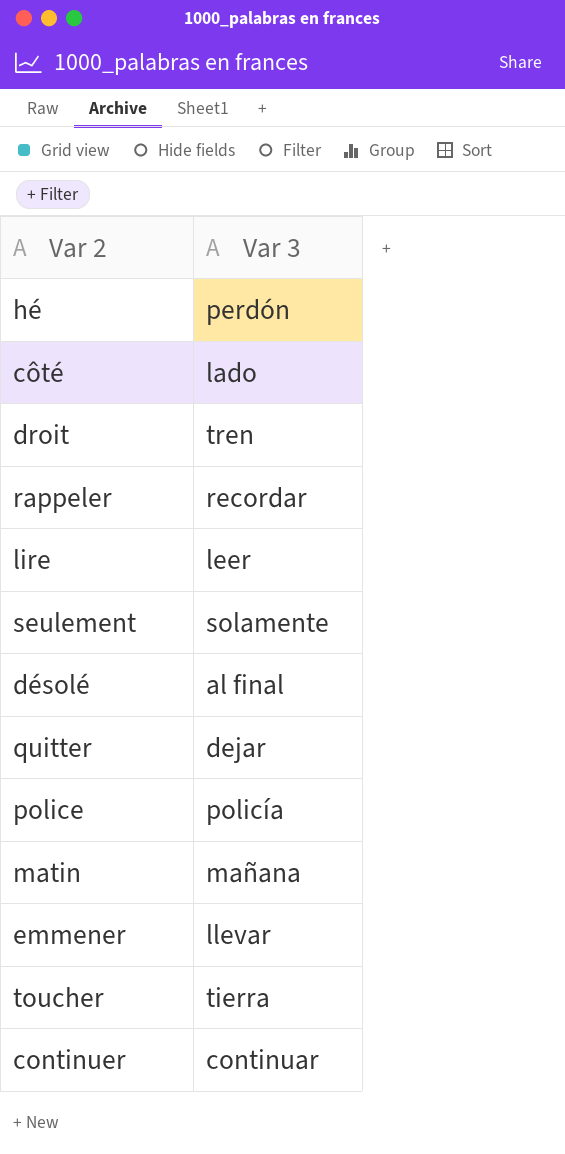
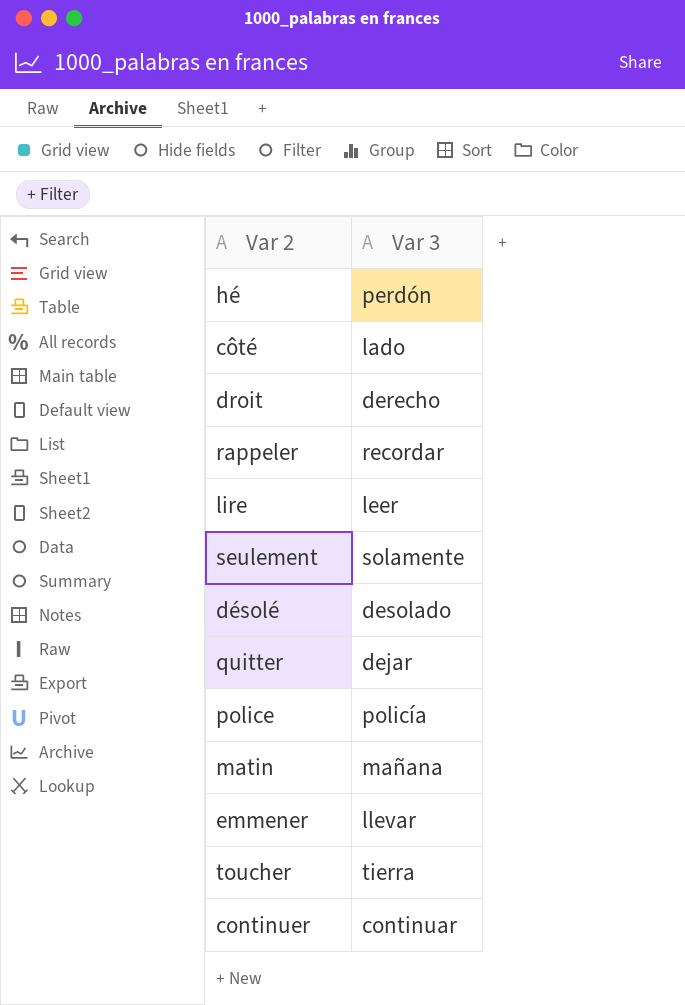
droit | Var 3: tren -> derecho
désolé | Var 3: al final -> desolado

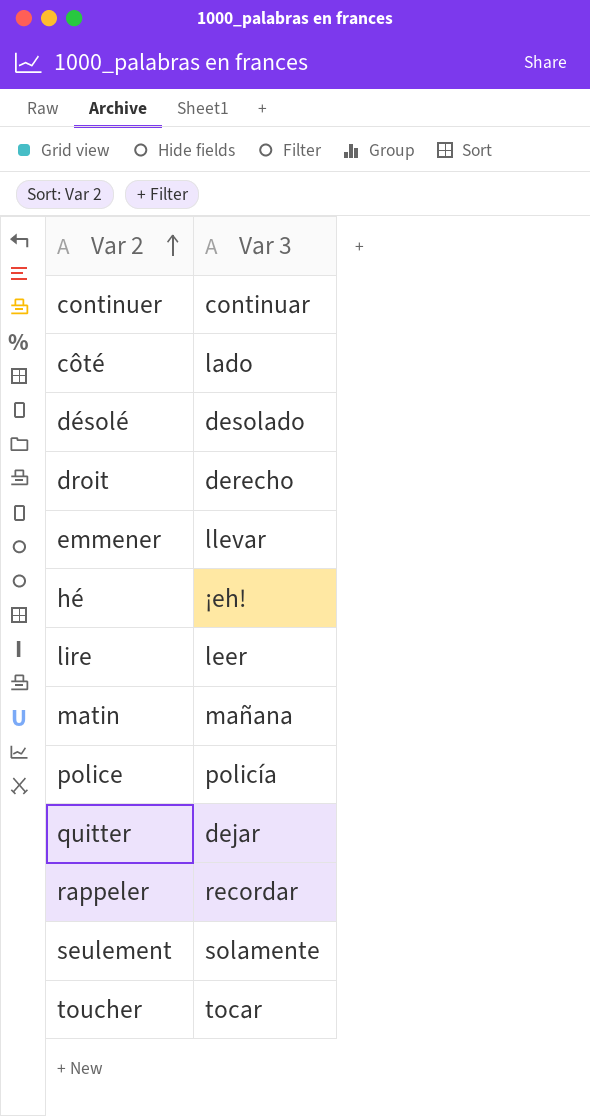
row order: none -> Var 2 ascending
hé | Var 3: perdón -> ¡eh!
toucher | Var 3: tierra -> tocar

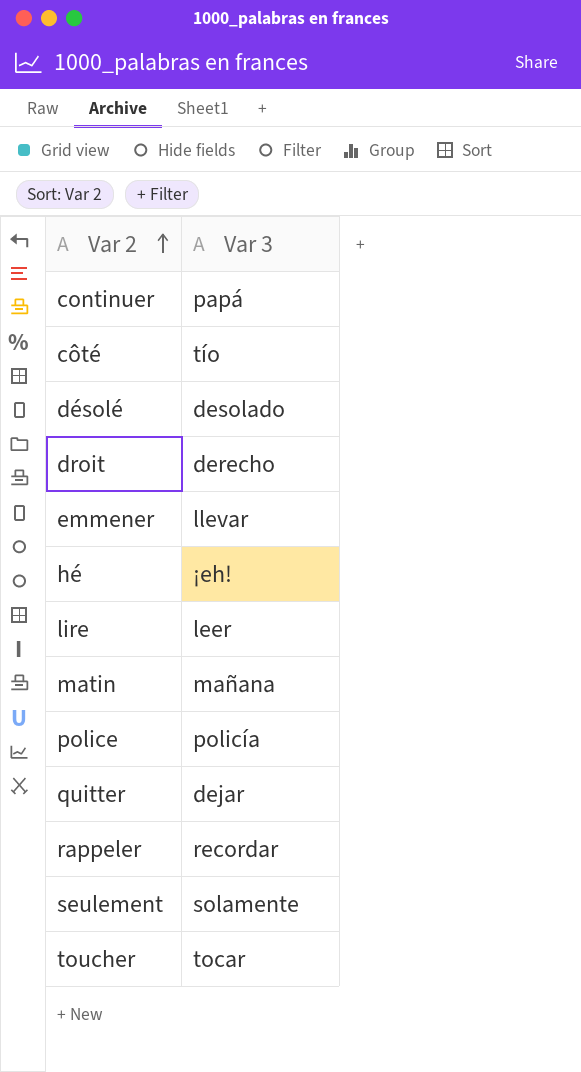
continuer | Var 3: continuar -> papá
côté | Var 3: lado -> tío

